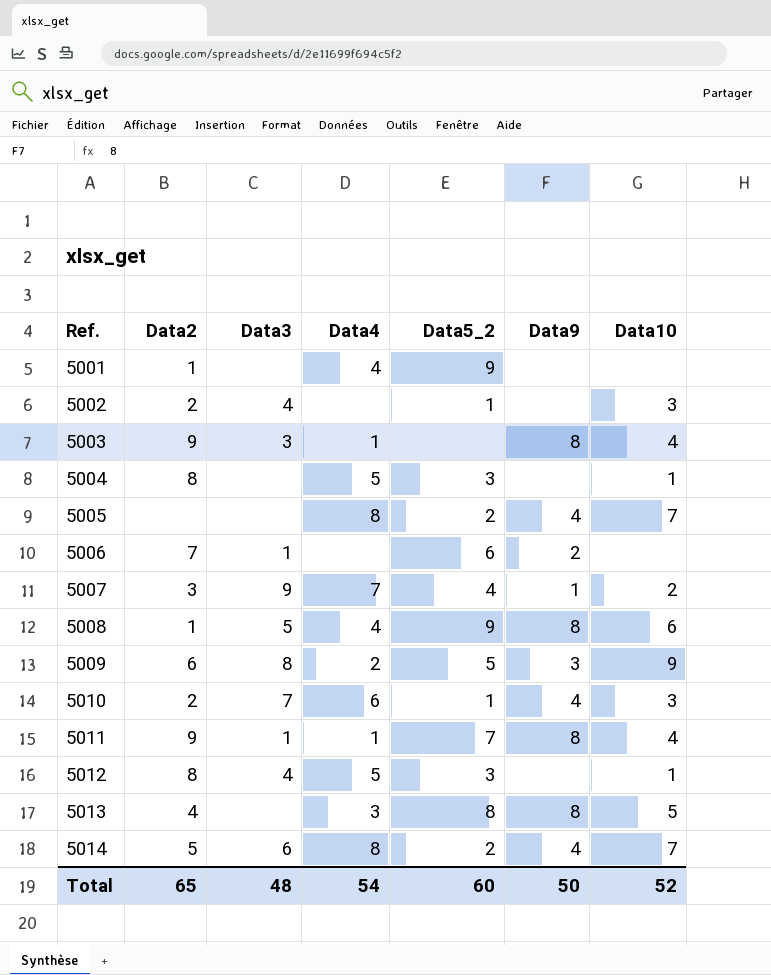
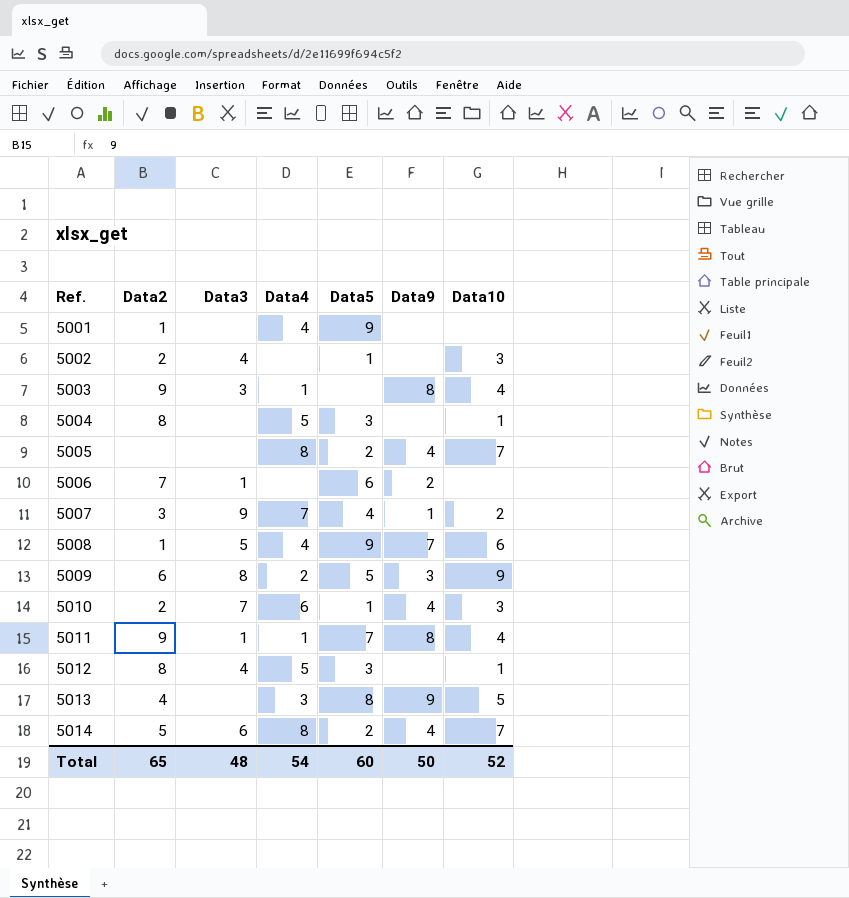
column name: Data5_2 -> Data5
5008 | Data9: 8 -> 7
5013 | Data9: 8 -> 9

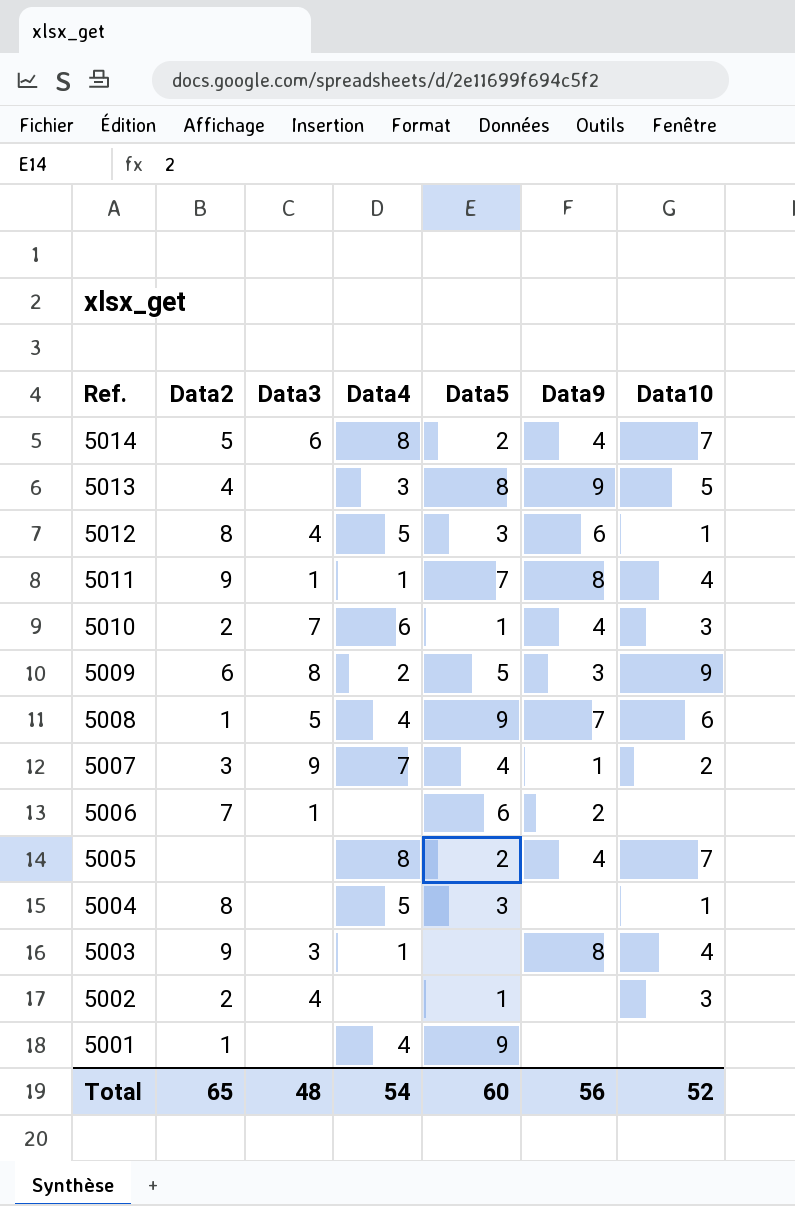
row order: Ref. ascending -> Ref. descending
5012 | Data9: none -> 6
Total | Data9: 50 -> 56

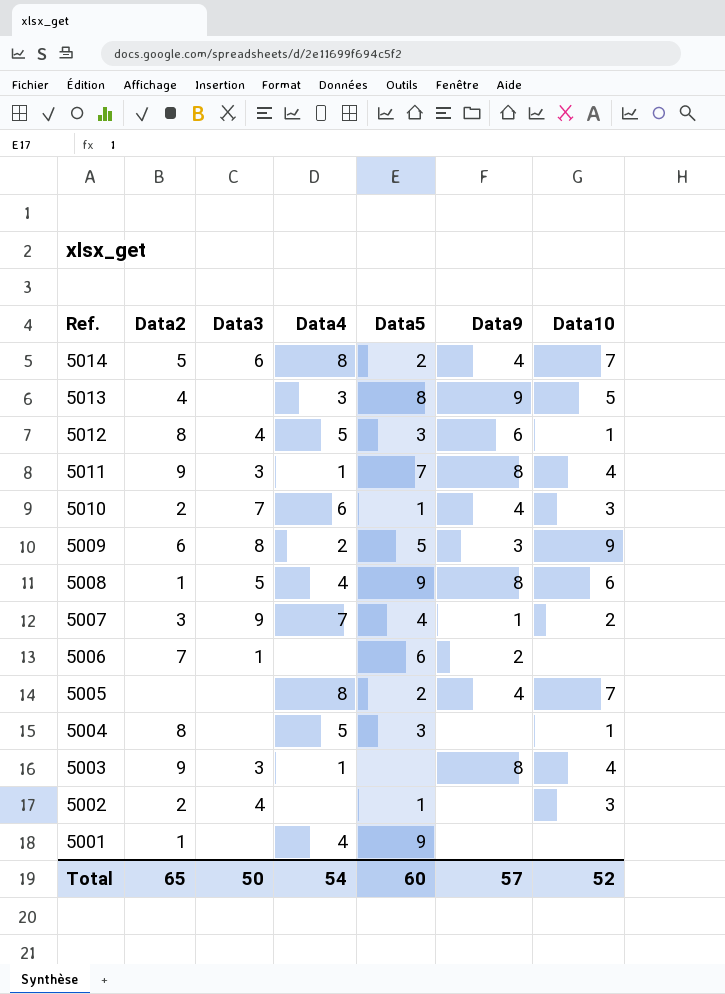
5011 | Data3: 1 -> 3
5008 | Data9: 7 -> 8
Total | Data3: 48 -> 50
Total | Data9: 56 -> 57

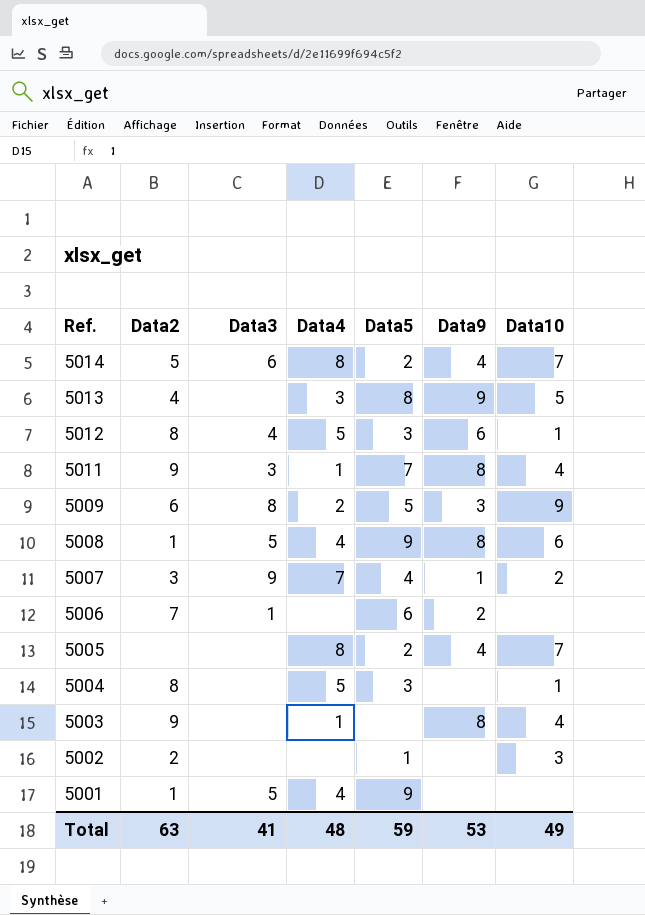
row 5010: 2 | 7 | 6 | 1 | 4 | 3 -> none
5003 | Data3: 3 -> none
5002 | Data3: 4 -> none
5001 | Data3: none -> 5
Total | Data2: 65 -> 63
Total | Data3: 50 -> 41
Total | Data4: 54 -> 48
Total | Data5: 60 -> 59
Total | Data9: 57 -> 53
Total | Data10: 52 -> 49

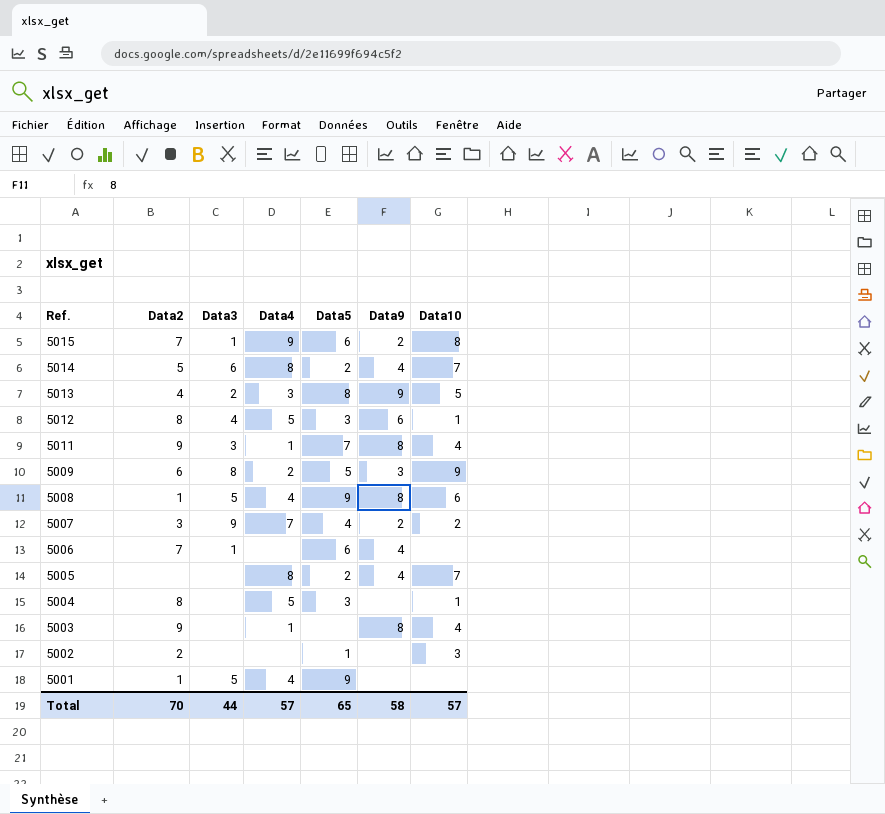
row 5015: none -> 7 | 1 | 9 | 6 | 2 | 8
5013 | Data3: none -> 2
5007 | Data9: 1 -> 2
5006 | Data9: 2 -> 4
Total | Data2: 63 -> 70
Total | Data3: 41 -> 44
Total | Data4: 48 -> 57
Total | Data5: 59 -> 65
Total | Data9: 53 -> 58
Total | Data10: 49 -> 57

